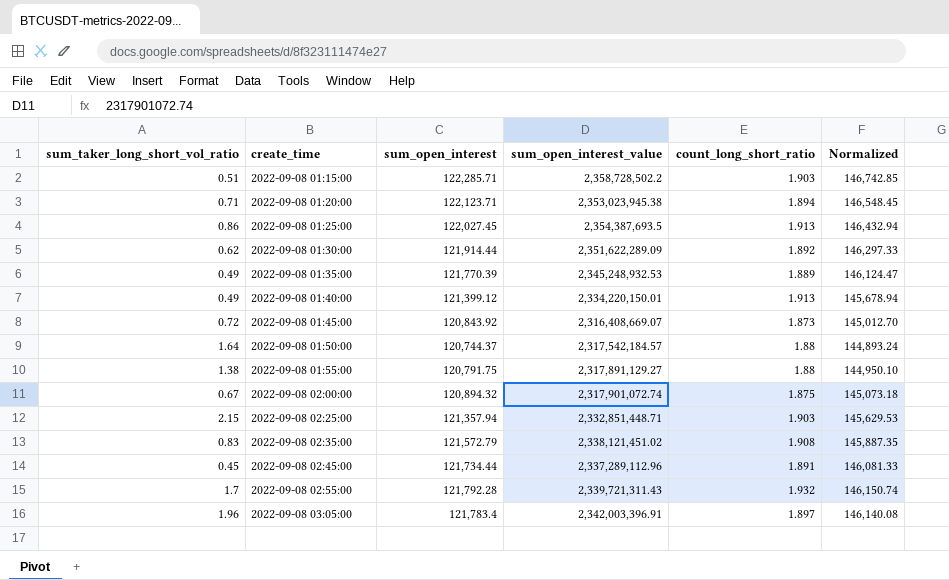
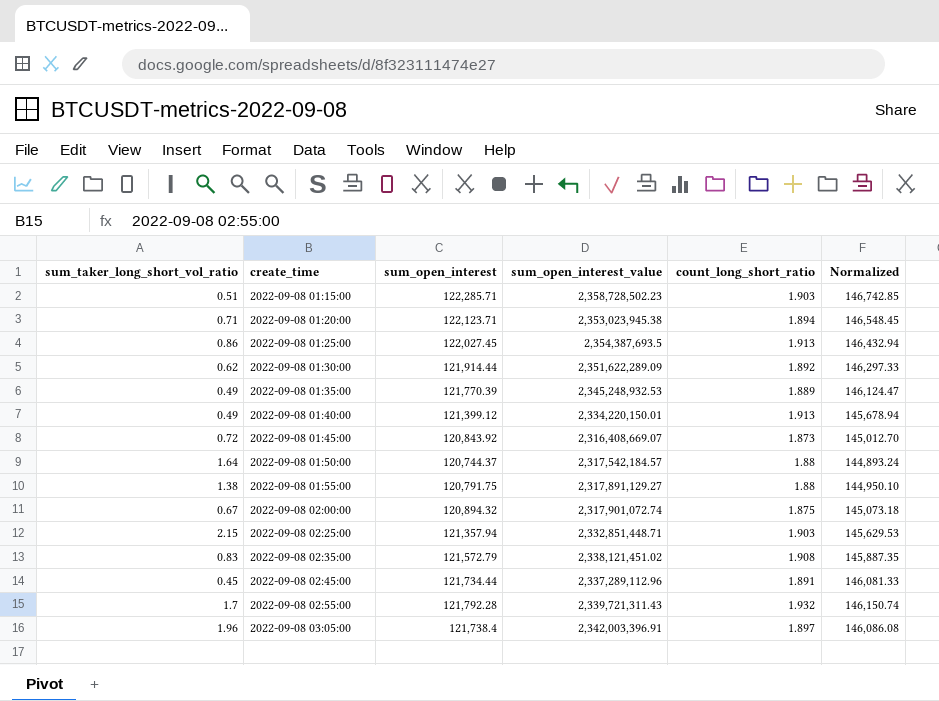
2022-09-08 01:15:00 | sum_open_interest_value: 2,358,728,502.2 -> 2,358,728,502.23
2022-09-08 03:05:00 | sum_open_interest: 121,783.4 -> 121,738.4
2022-09-08 03:05:00 | Normalized: 146,140.08 -> 146,086.08

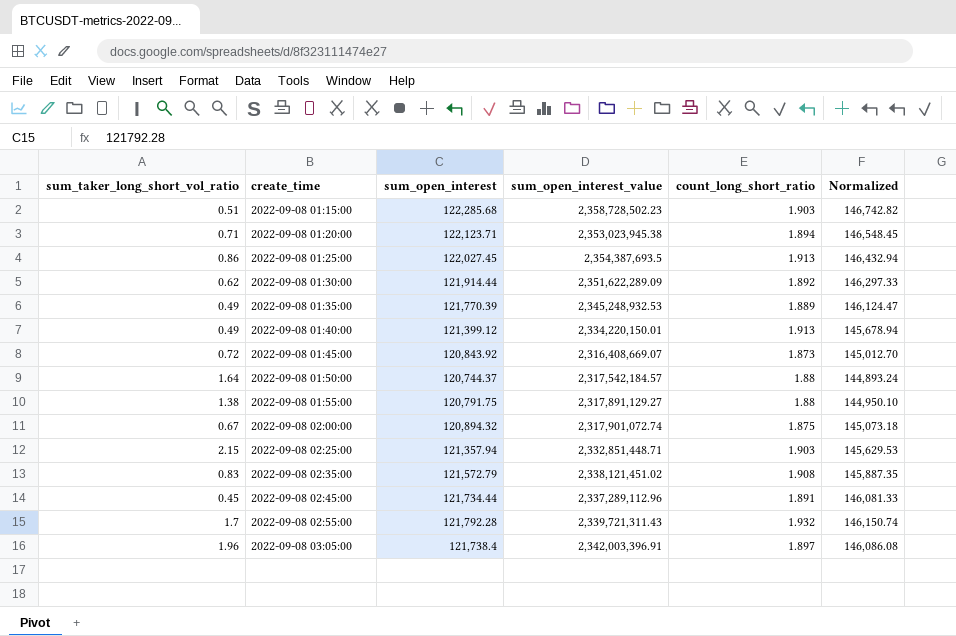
2022-09-08 01:15:00 | sum_open_interest: 122,285.71 -> 122,285.68
2022-09-08 01:15:00 | Normalized: 146,742.85 -> 146,742.82

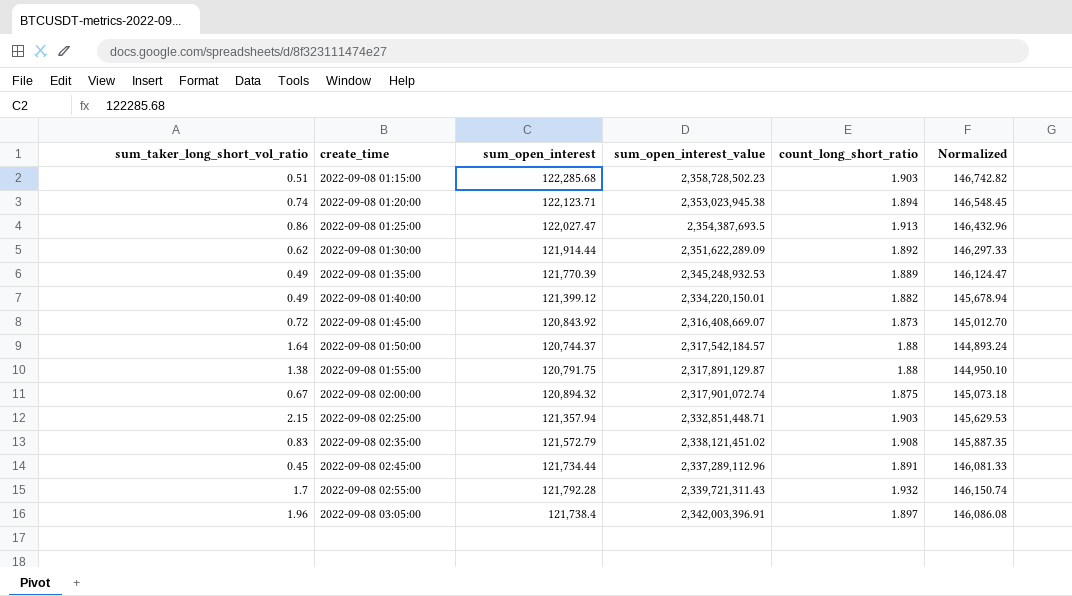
2022-09-08 01:20:00 | sum_taker_long_short_vol_ratio: 0.71 -> 0.74
2022-09-08 01:25:00 | sum_open_interest: 122,027.45 -> 122,027.47
2022-09-08 01:25:00 | Normalized: 146,432.94 -> 146,432.96
2022-09-08 01:40:00 | count_long_short_ratio: 1.913 -> 1.882
2022-09-08 01:55:00 | sum_open_interest_value: 2,317,891,129.27 -> 2,317,891,129.87

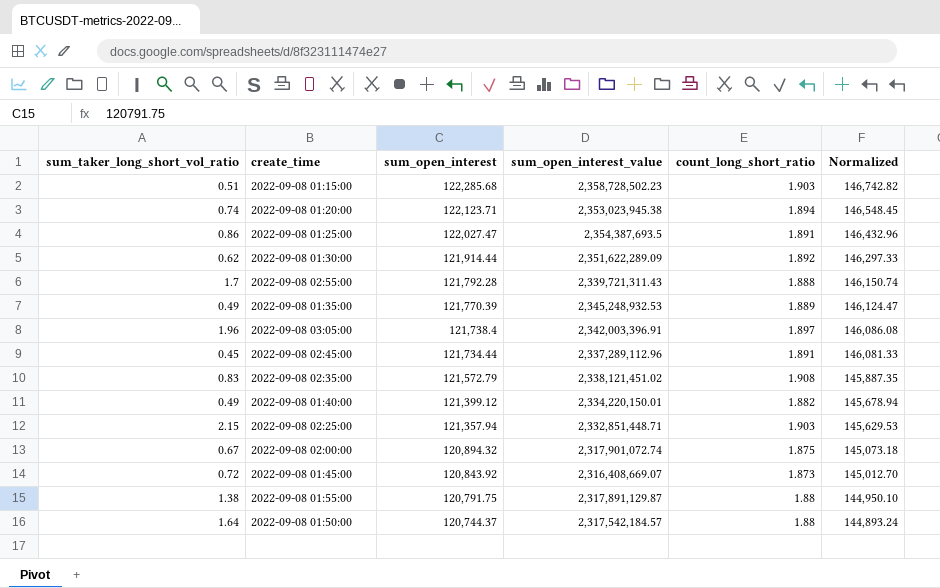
row order: create_time ascending -> sum_open_interest descending
2022-09-08 01:25:00 | count_long_short_ratio: 1.913 -> 1.891
2022-09-08 02:55:00 | count_long_short_ratio: 1.932 -> 1.888

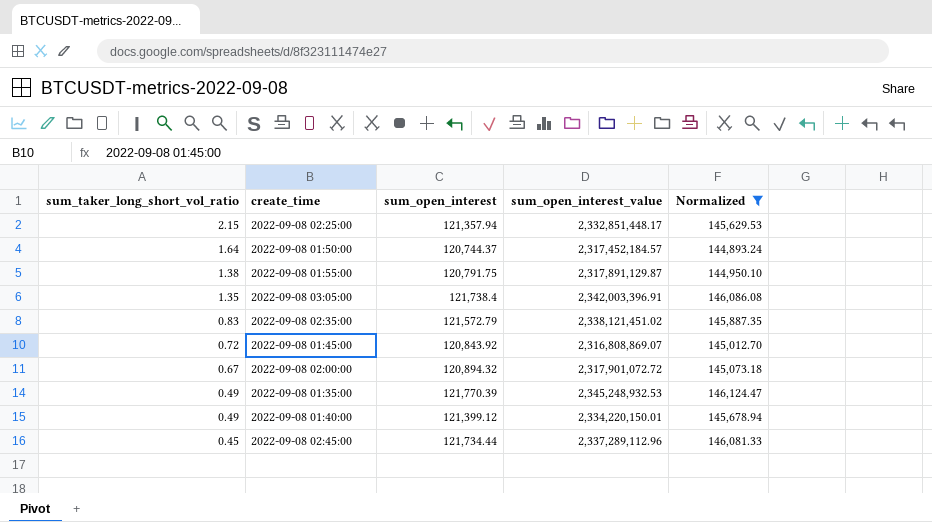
filter: none -> Normalized <= 146,124.47
row order: sum_open_interest descending -> sum_taker_long_short_vol_ratio descending
column count_long_short_ratio | position: 5 -> none
2022-09-08 02:25:00 | sum_open_interest_value: 2,332,851,448.71 -> 2,332,851,448.17
2022-09-08 01:50:00 | sum_open_interest_value: 2,317,542,184.57 -> 2,317,452,184.57
2022-09-08 03:05:00 | sum_taker_long_short_vol_ratio: 1.96 -> 1.35
2022-09-08 01:45:00 | sum_open_interest_value: 2,316,408,669.07 -> 2,316,808,869.07
2022-09-08 02:00:00 | sum_open_interest_value: 2,317,901,072.74 -> 2,317,901,072.72

